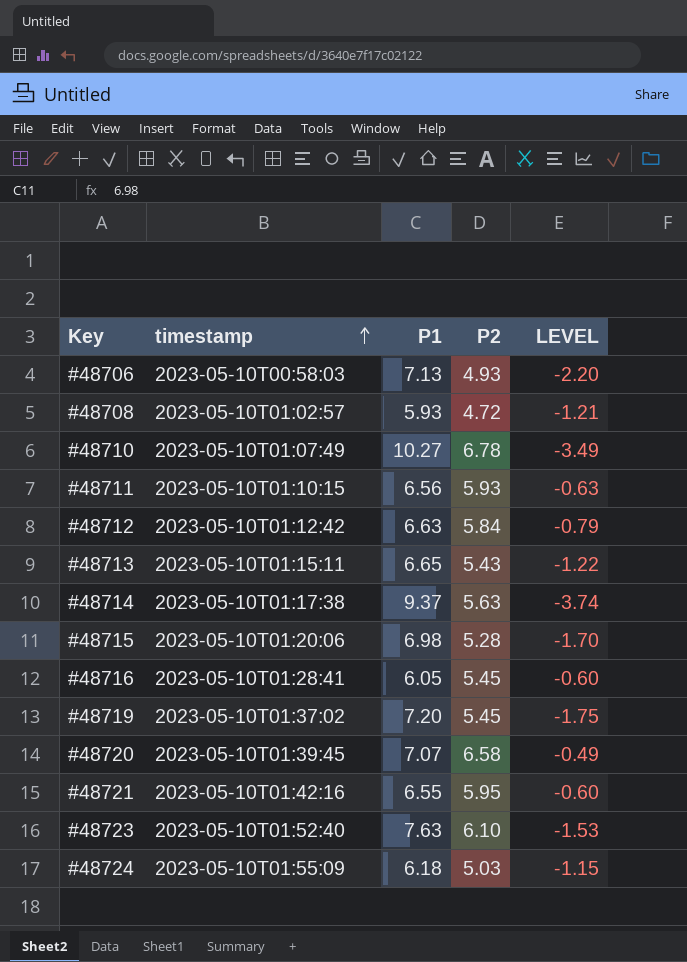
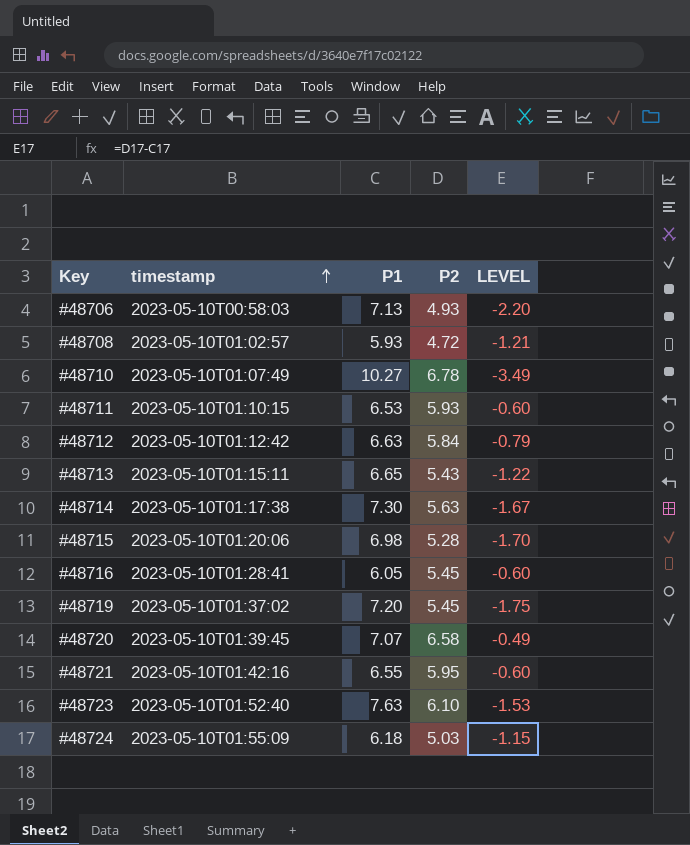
#48711 | P1: 6.56 -> 6.53
#48711 | LEVEL: -0.63 -> -0.60
#48714 | P1: 9.37 -> 7.30
#48714 | LEVEL: -3.74 -> -1.67

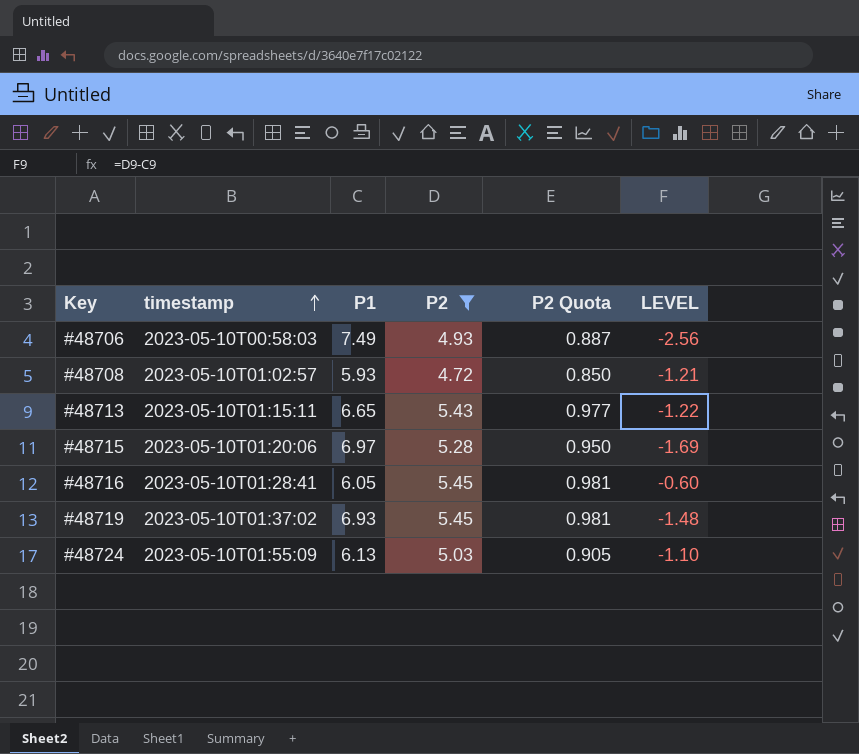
filter: none -> P2 <= 5.45
column P2 Quota | formula: none -> [P2] * 0.18
#48706 | P1: 7.13 -> 7.49
#48706 | LEVEL: -2.20 -> -2.56
#48715 | P1: 6.98 -> 6.97
#48715 | LEVEL: -1.70 -> -1.69
#48719 | P1: 7.20 -> 6.93
#48719 | LEVEL: -1.75 -> -1.48
#48724 | P1: 6.18 -> 6.13
#48724 | LEVEL: -1.15 -> -1.10

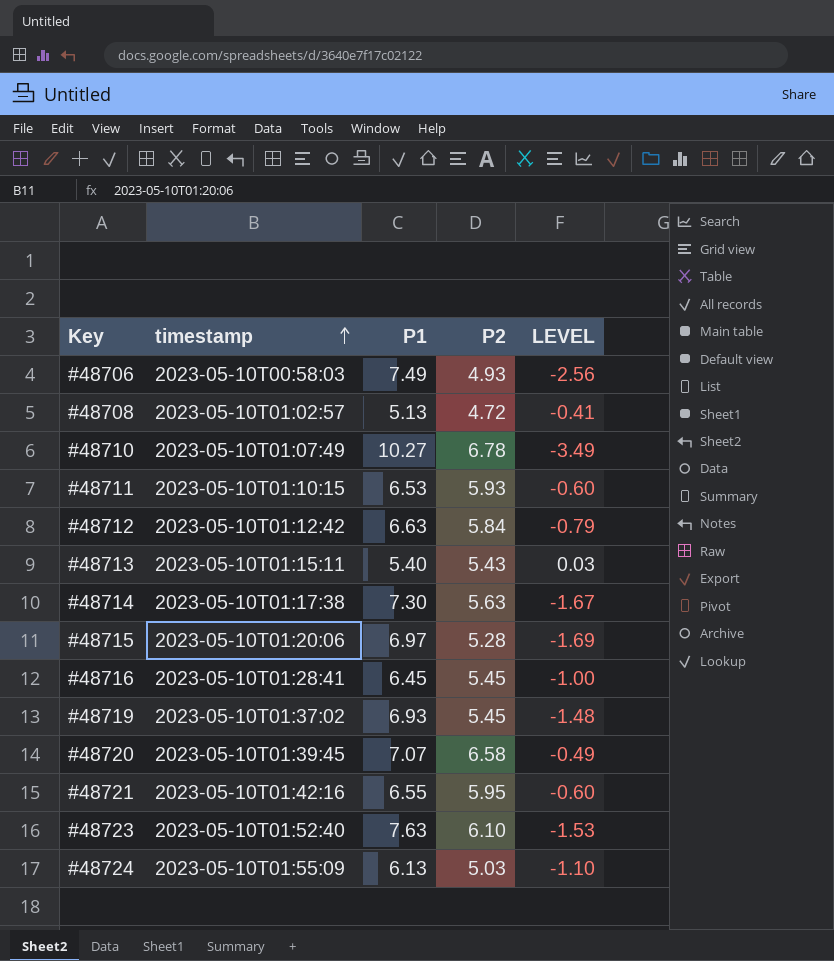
filter: P2 <= 5.45 -> none
column P2 Quota | formula: [P2] * 0.18 -> none
#48708 | P1: 5.93 -> 5.13
#48708 | LEVEL: -1.21 -> -0.41
#48713 | P1: 6.65 -> 5.40
#48713 | LEVEL: -1.22 -> 0.03
#48716 | P1: 6.05 -> 6.45
#48716 | LEVEL: -0.60 -> -1.00

